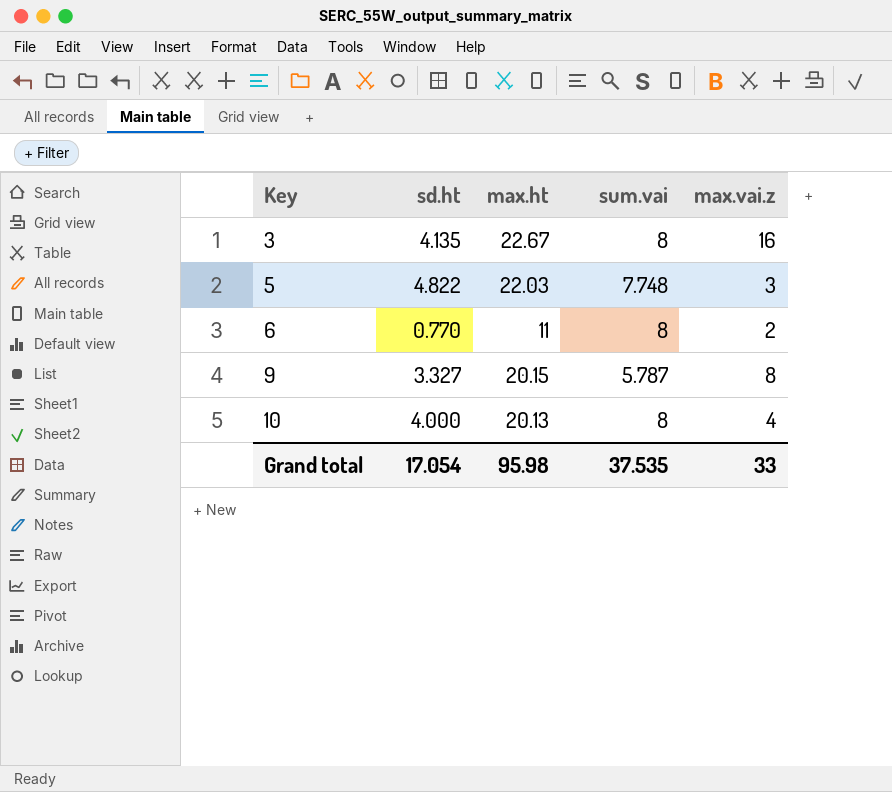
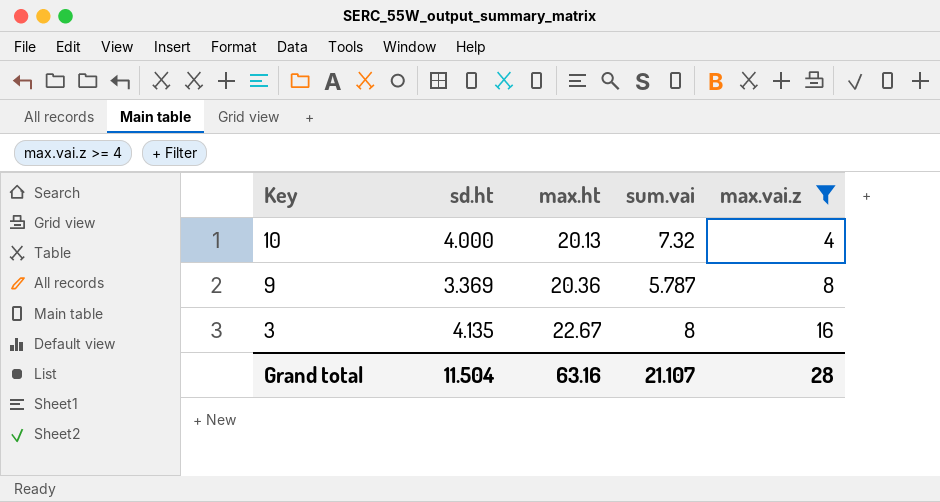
filter: none -> max.vai.z >= 4
row order: Key ascending -> Key descending
10 | sum.vai: 8 -> 7.32
9 | sd.ht: 3.327 -> 3.369
9 | max.ht: 20.15 -> 20.36
Grand total | sd.ht: 17.054 -> 11.504
Grand total | max.ht: 95.98 -> 63.16
Grand total | sum.vai: 37.535 -> 21.107
Grand total | max.vai.z: 33 -> 28

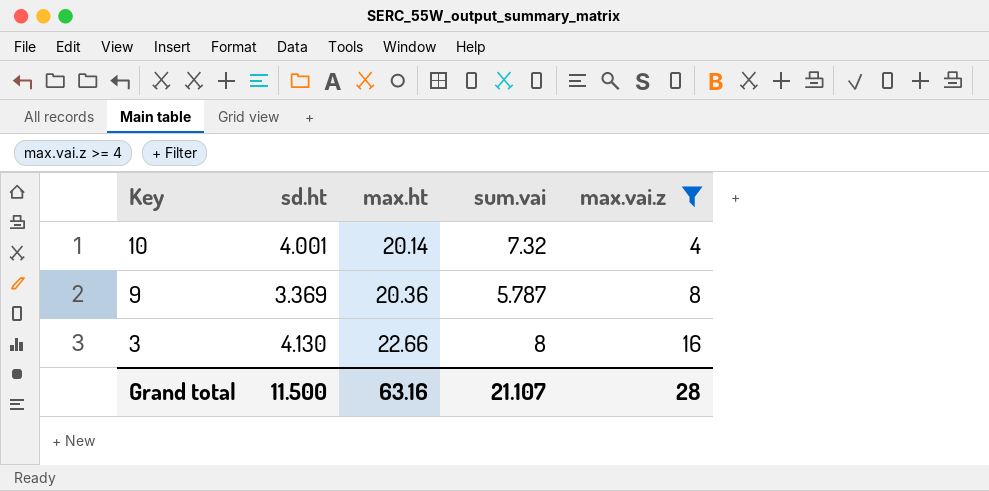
10 | sd.ht: 4.000 -> 4.001
10 | max.ht: 20.13 -> 20.14
3 | sd.ht: 4.135 -> 4.130
3 | max.ht: 22.67 -> 22.66
Grand total | sd.ht: 11.504 -> 11.500

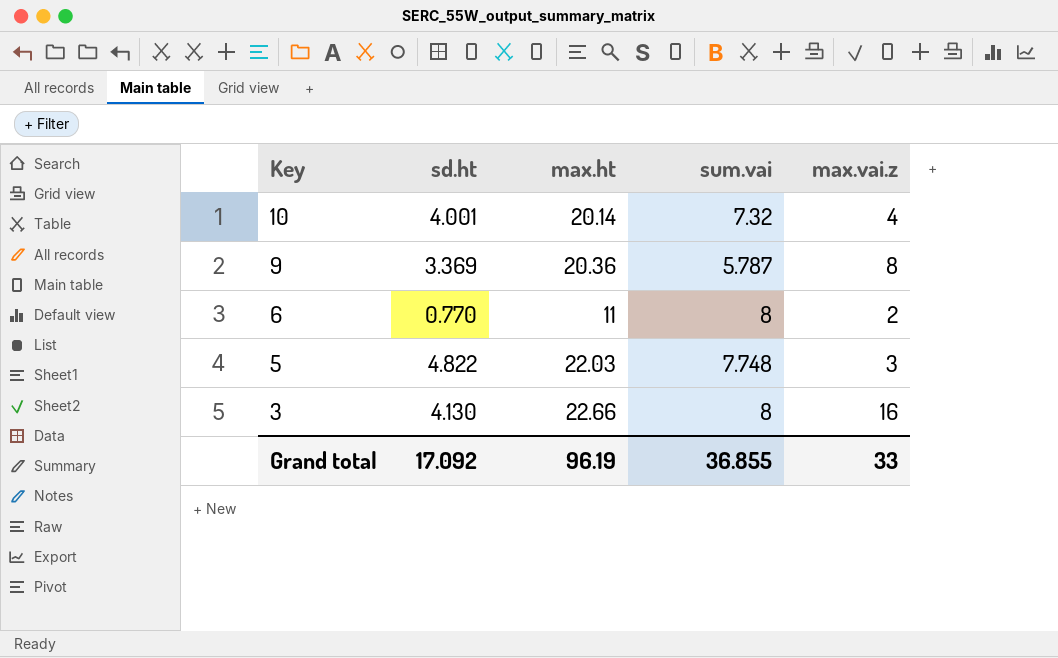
filter: max.vai.z >= 4 -> none
Grand total | sd.ht: 11.500 -> 17.092
Grand total | max.ht: 63.16 -> 96.19
Grand total | sum.vai: 21.107 -> 36.855
Grand total | max.vai.z: 28 -> 33

